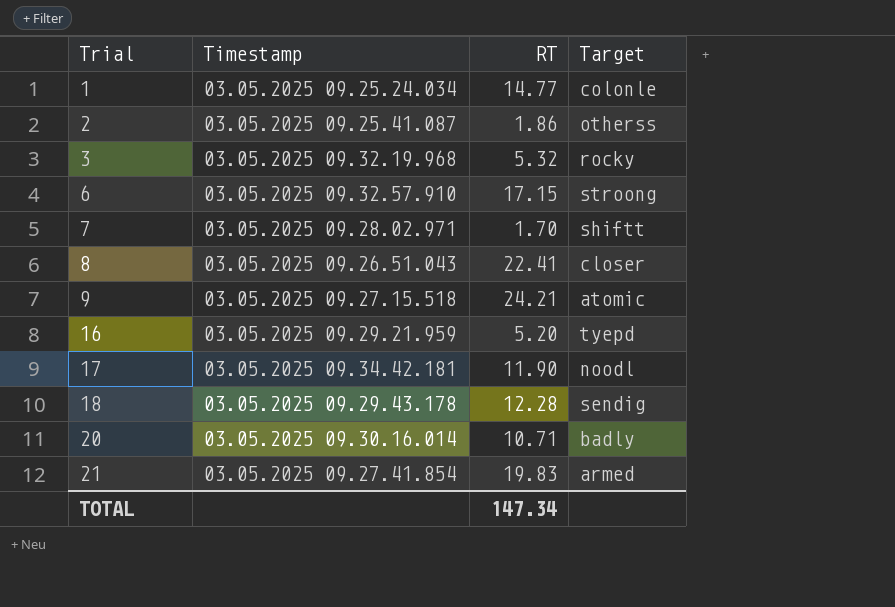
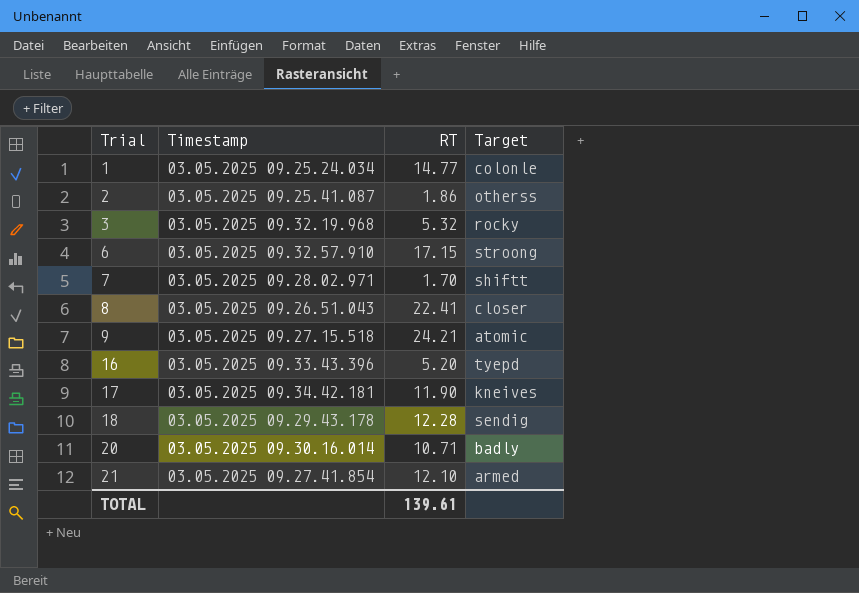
16 | Timestamp: 03.05.2025 09.29.21.959 -> 03.05.2025 09.33.43.396
17 | Target: noodl -> kneives
21 | RT: 19.83 -> 12.10
TOTAL | RT: 147.34 -> 139.61

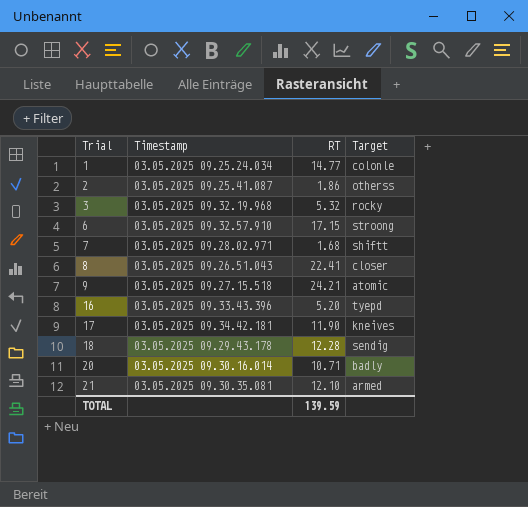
7 | RT: 1.70 -> 1.68
21 | Timestamp: 03.05.2025 09.27.41.854 -> 03.05.2025 09.30.35.081
TOTAL | RT: 139.61 -> 139.59

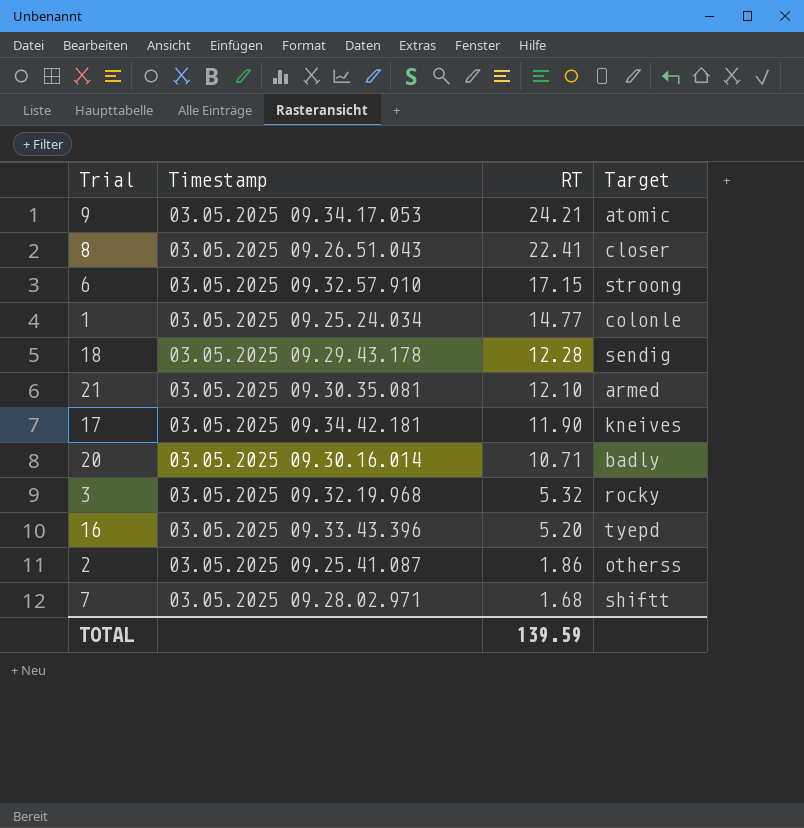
row order: Trial ascending -> RT descending
9 | Timestamp: 03.05.2025 09.27.15.518 -> 03.05.2025 09.34.17.053

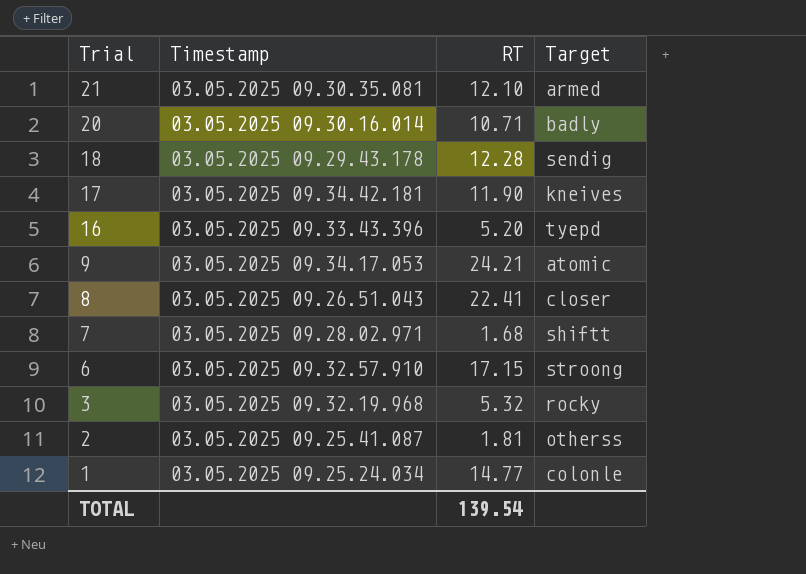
row order: RT descending -> Trial descending
2 | RT: 1.86 -> 1.81
TOTAL | RT: 139.59 -> 139.54

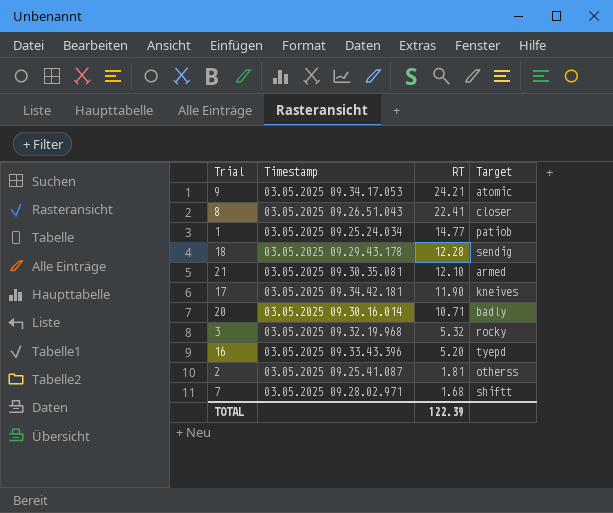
row order: Trial descending -> RT descending
row 6: 03.05.2025 09.32.57.910 | 17.15 | stroong -> none
1 | Target: colonle -> patiob
TOTAL | RT: 139.54 -> 122.39

